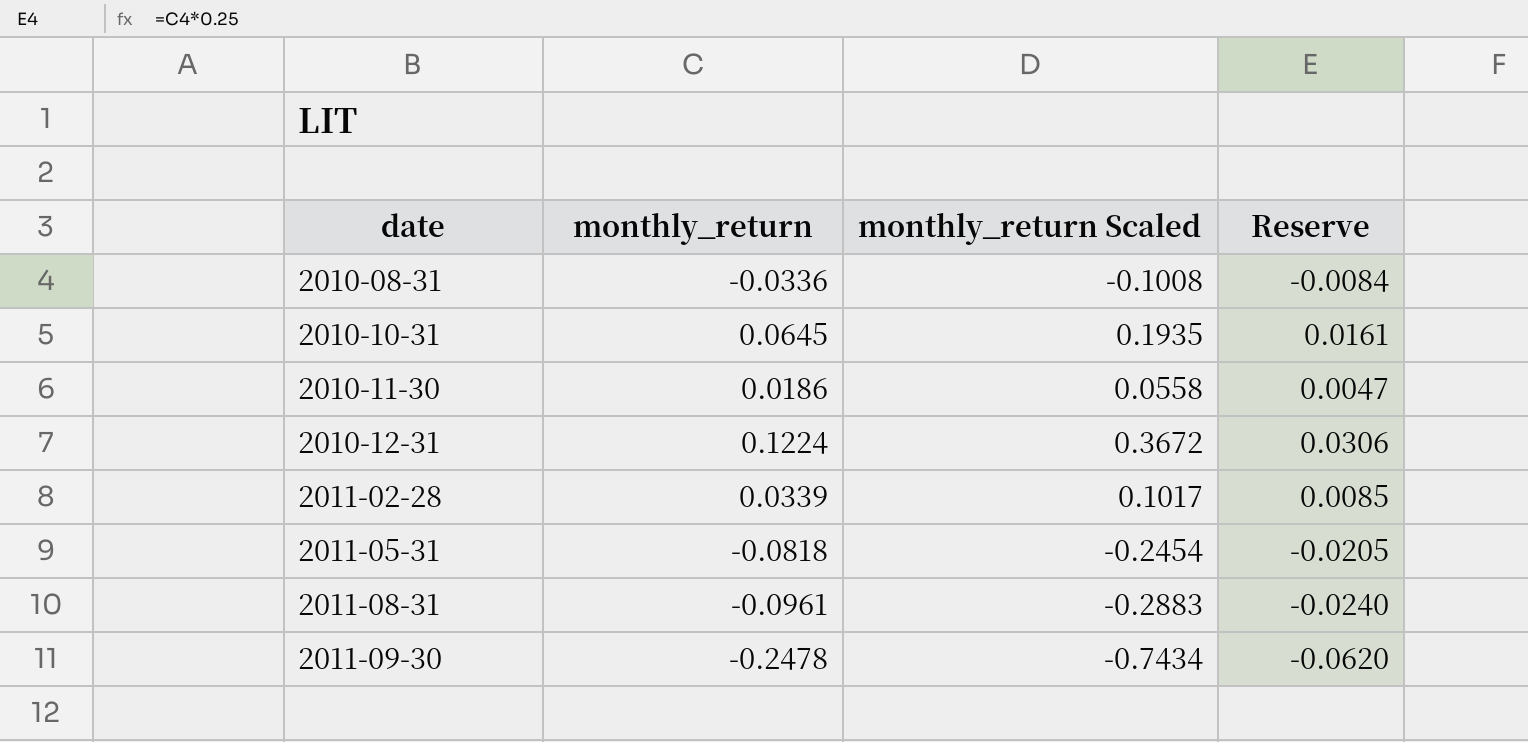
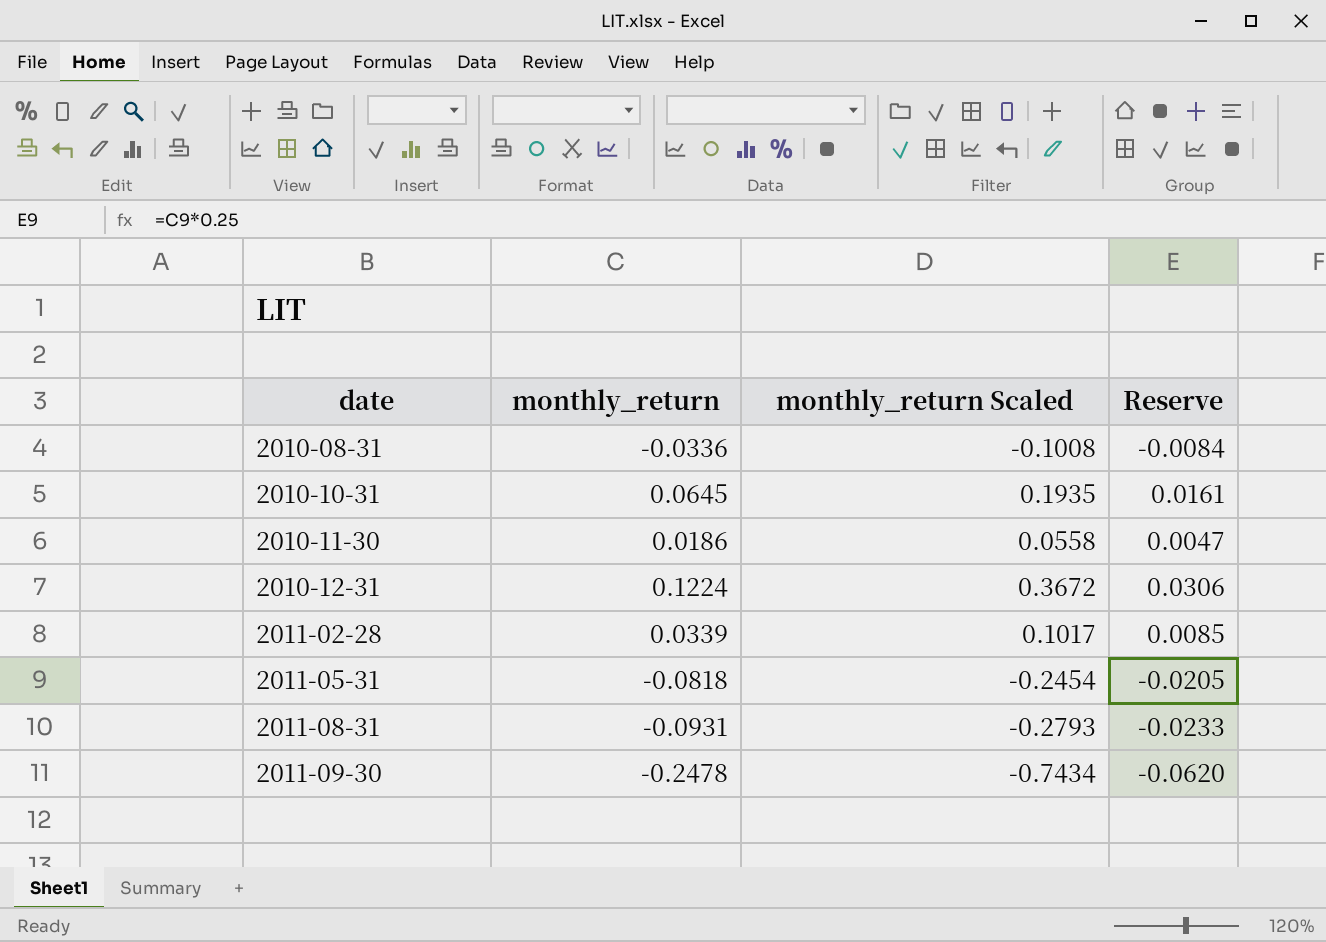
2011-08-31 | monthly_return: -0.0961 -> -0.0931
2011-08-31 | monthly_return Scaled: -0.2883 -> -0.2793
2011-08-31 | Reserve: -0.0240 -> -0.0233

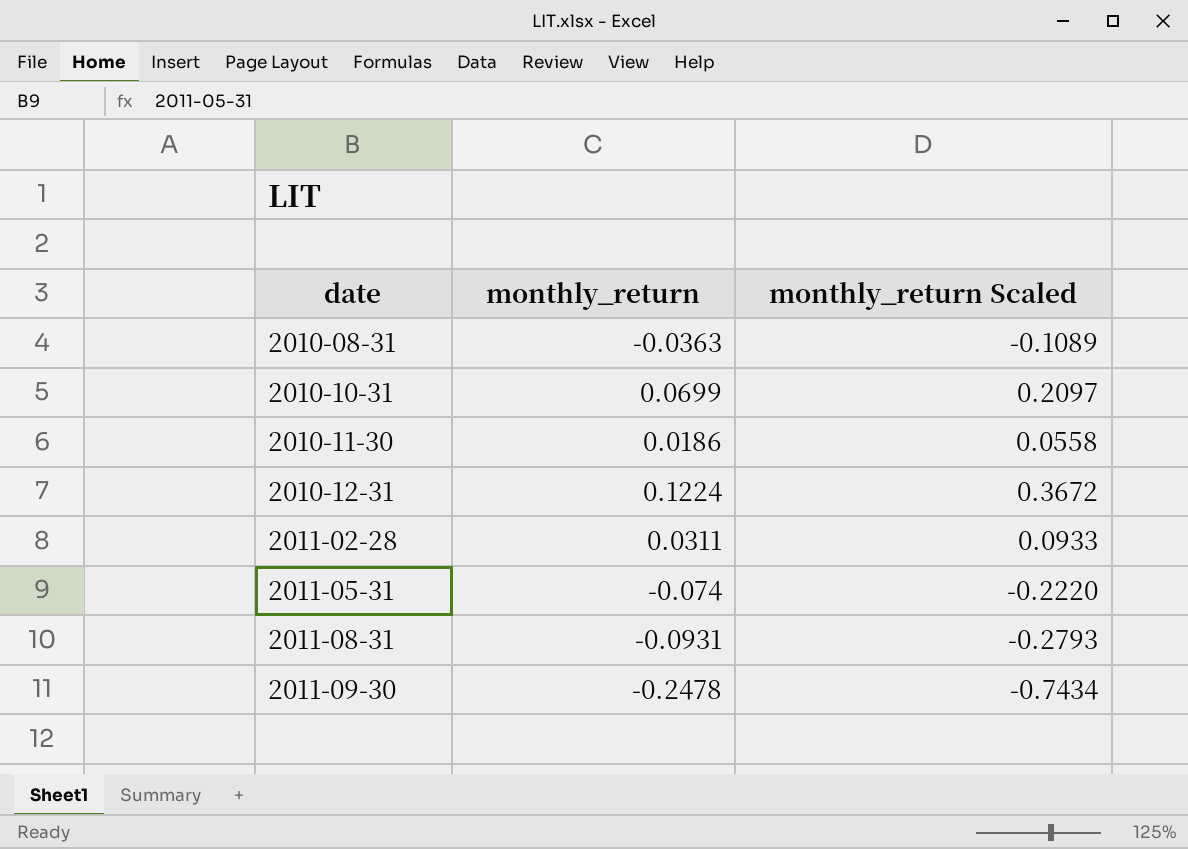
column Reserve | formula: [monthly_return] * 0.25 -> none
2010-08-31 | monthly_return: -0.0336 -> -0.0363
2010-08-31 | monthly_return Scaled: -0.1008 -> -0.1089
2010-10-31 | monthly_return: 0.0645 -> 0.0699
2010-10-31 | monthly_return Scaled: 0.1935 -> 0.2097
2011-02-28 | monthly_return: 0.0339 -> 0.0311
2011-02-28 | monthly_return Scaled: 0.1017 -> 0.0933
2011-05-31 | monthly_return: -0.0818 -> -0.074
2011-05-31 | monthly_return Scaled: -0.2454 -> -0.2220

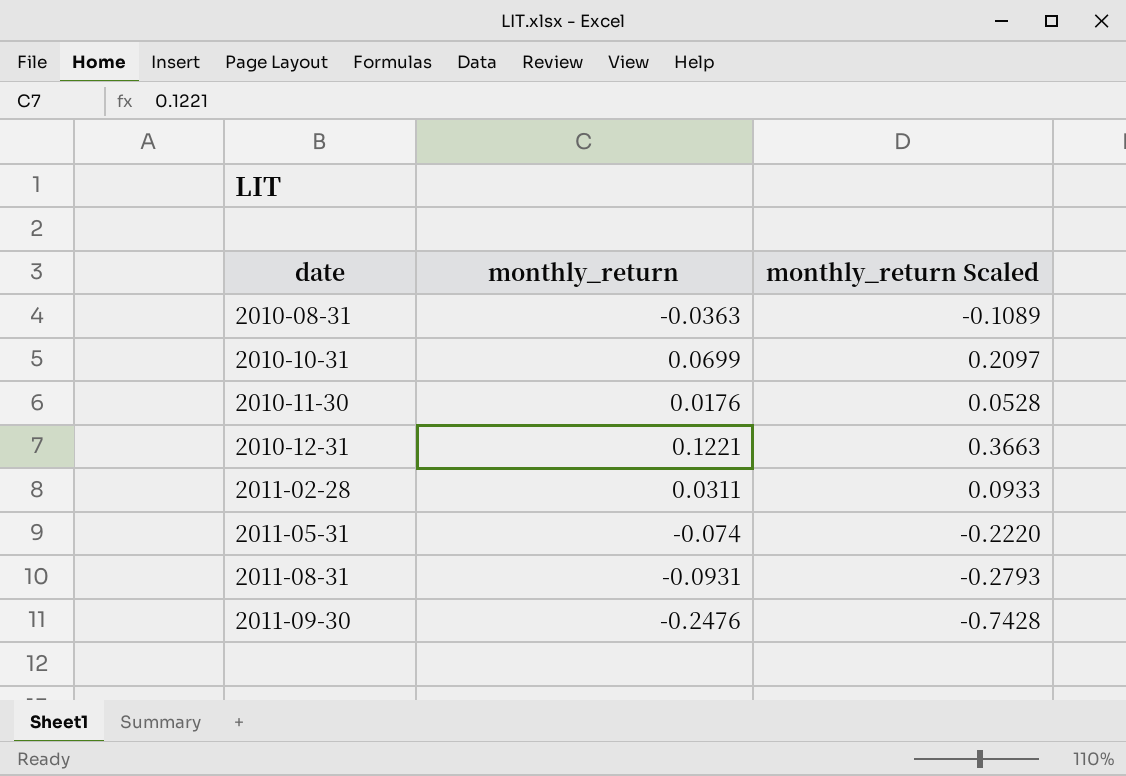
2010-11-30 | monthly_return: 0.0186 -> 0.0176
2010-11-30 | monthly_return Scaled: 0.0558 -> 0.0528
2010-12-31 | monthly_return: 0.1224 -> 0.1221
2010-12-31 | monthly_return Scaled: 0.3672 -> 0.3663
2011-09-30 | monthly_return: -0.2478 -> -0.2476
2011-09-30 | monthly_return Scaled: -0.7434 -> -0.7428

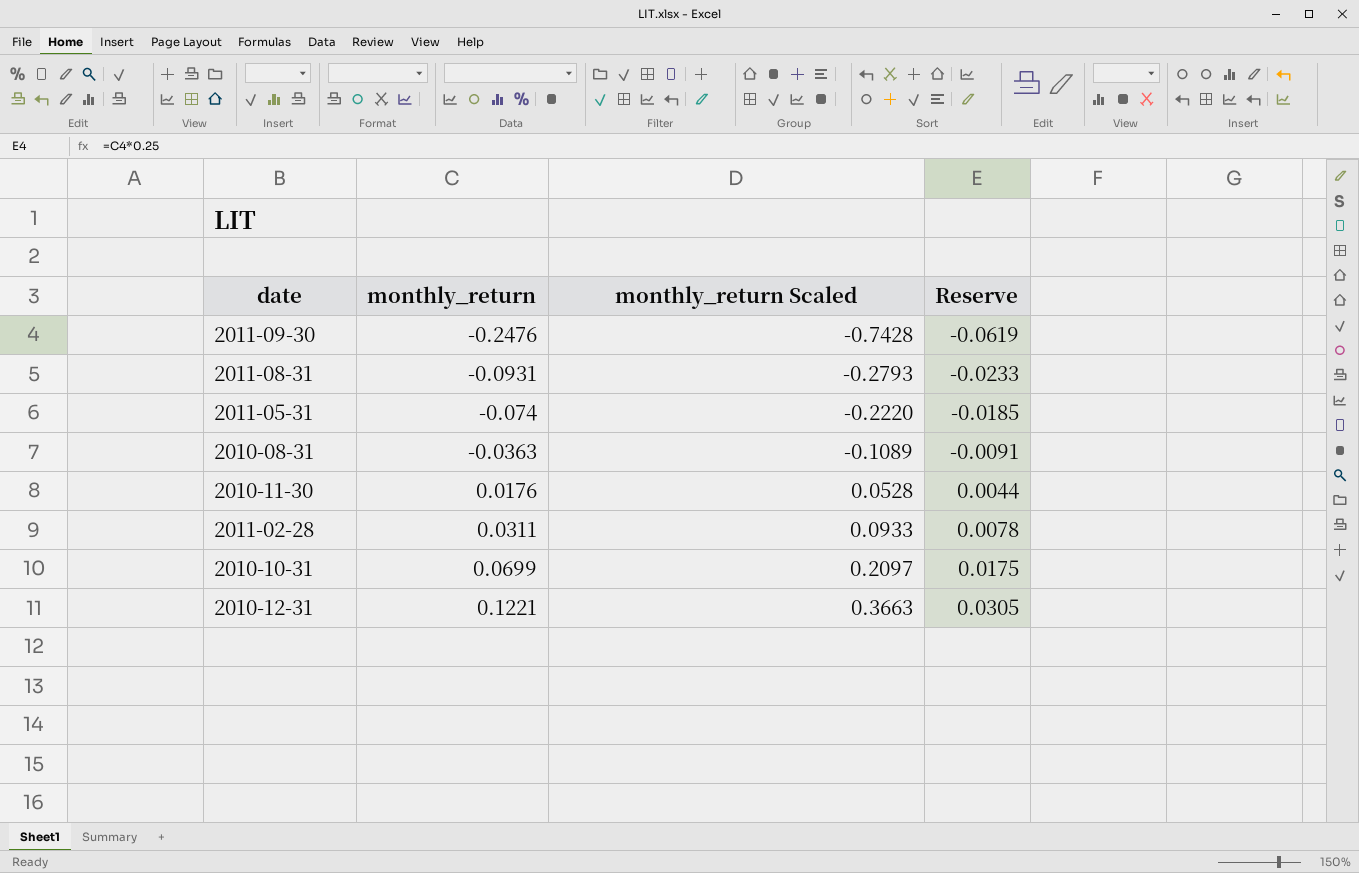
row order: date ascending -> monthly_return ascending
column Reserve | formula: none -> [monthly_return] * 0.25

